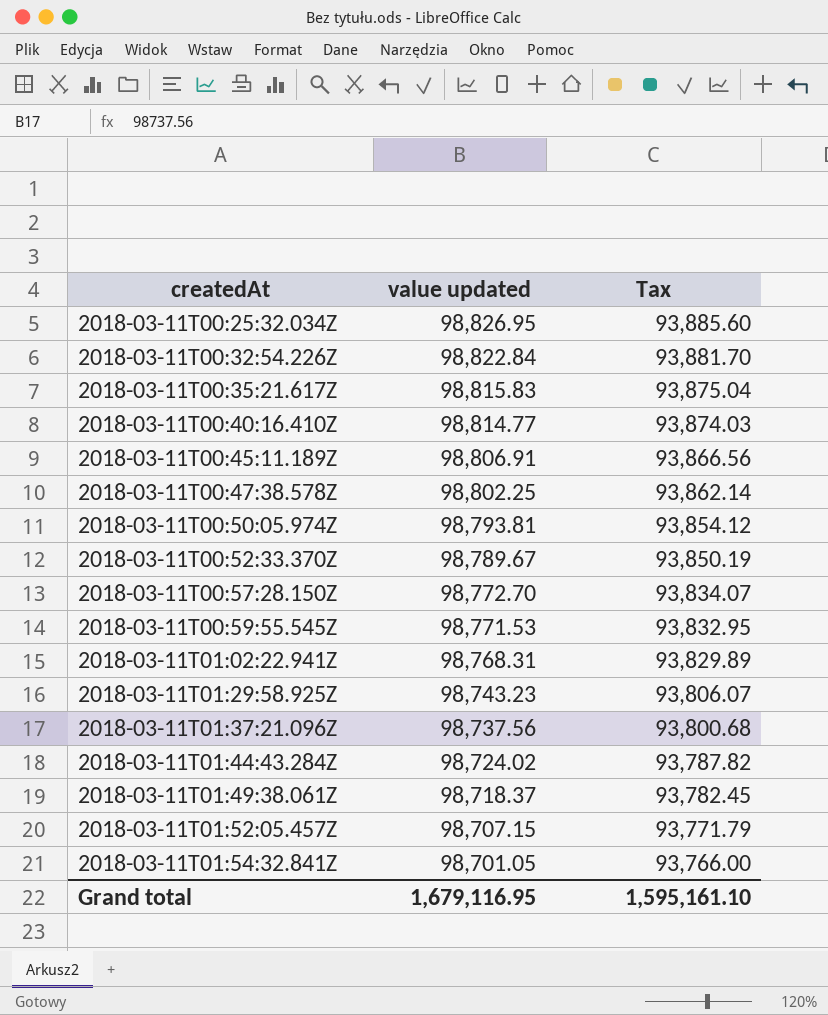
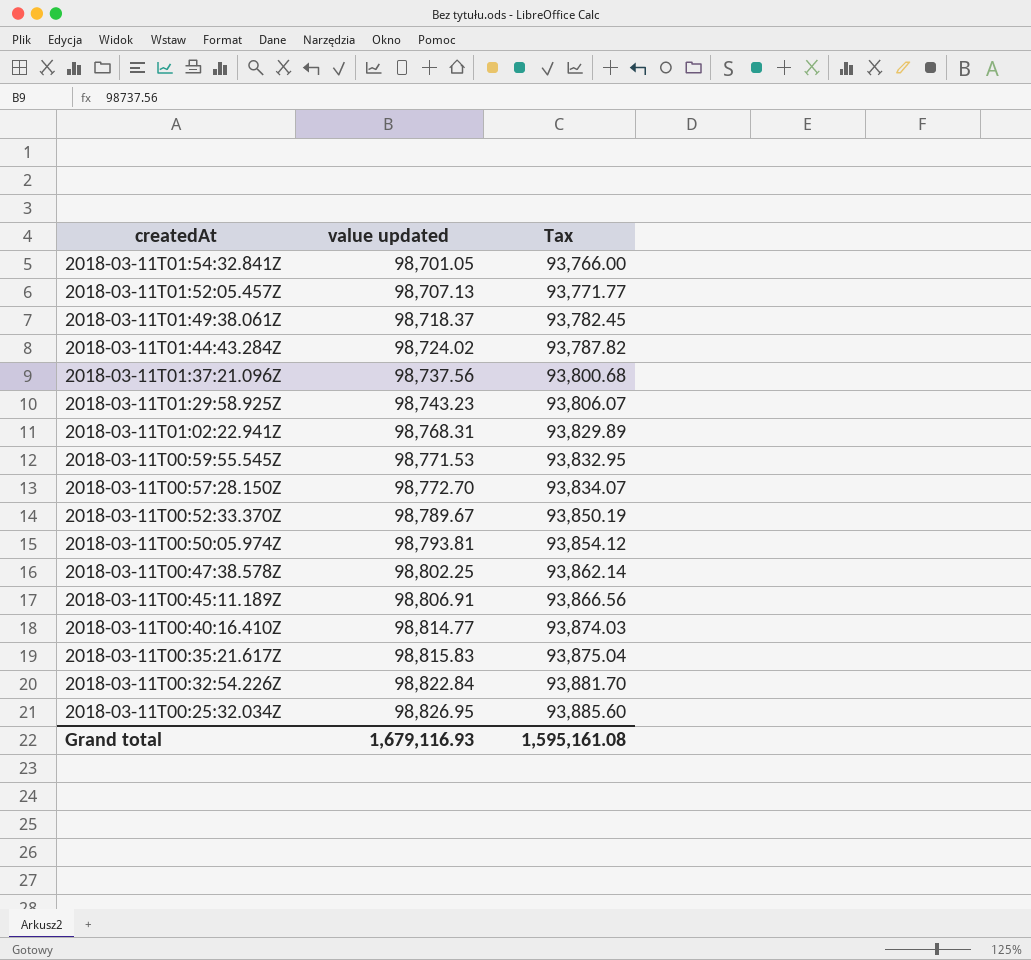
row order: createdAt ascending -> createdAt descending
2018-03-11T01:52:05.457Z | value updated: 98,707.15 -> 98,707.13
2018-03-11T01:52:05.457Z | Tax: 93,771.79 -> 93,771.77
Grand total | value updated: 1,679,116.95 -> 1,679,116.93
Grand total | Tax: 1,595,161.10 -> 1,595,161.08

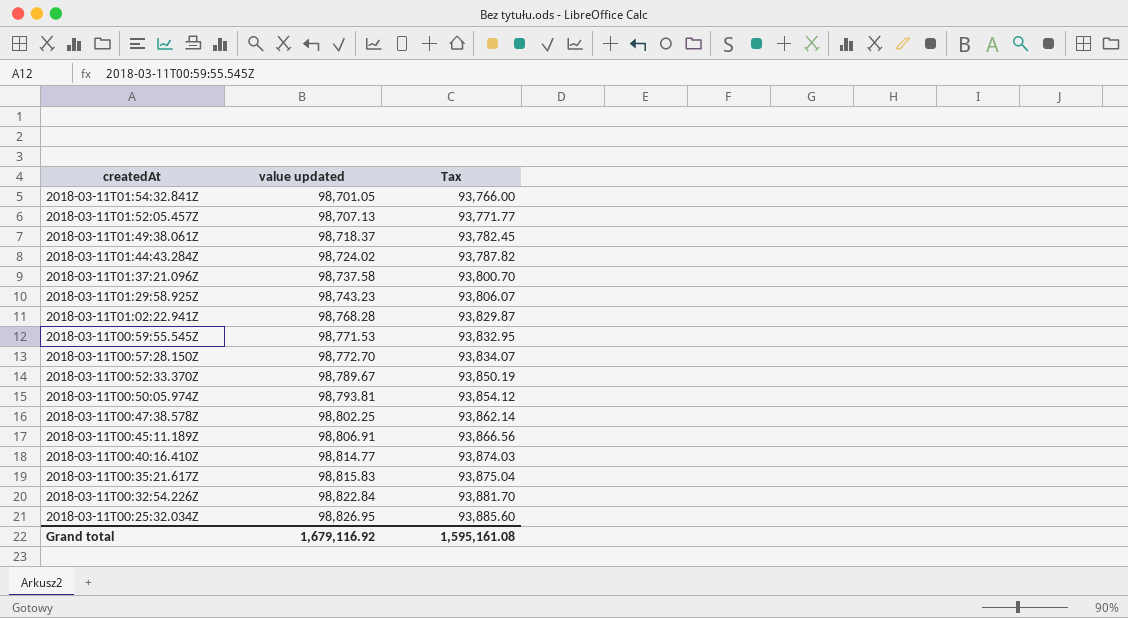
2018-03-11T01:37:21.096Z | value updated: 98,737.56 -> 98,737.58
2018-03-11T01:37:21.096Z | Tax: 93,800.68 -> 93,800.70
2018-03-11T01:02:22.941Z | value updated: 98,768.31 -> 98,768.28
2018-03-11T01:02:22.941Z | Tax: 93,829.89 -> 93,829.87
Grand total | value updated: 1,679,116.93 -> 1,679,116.92

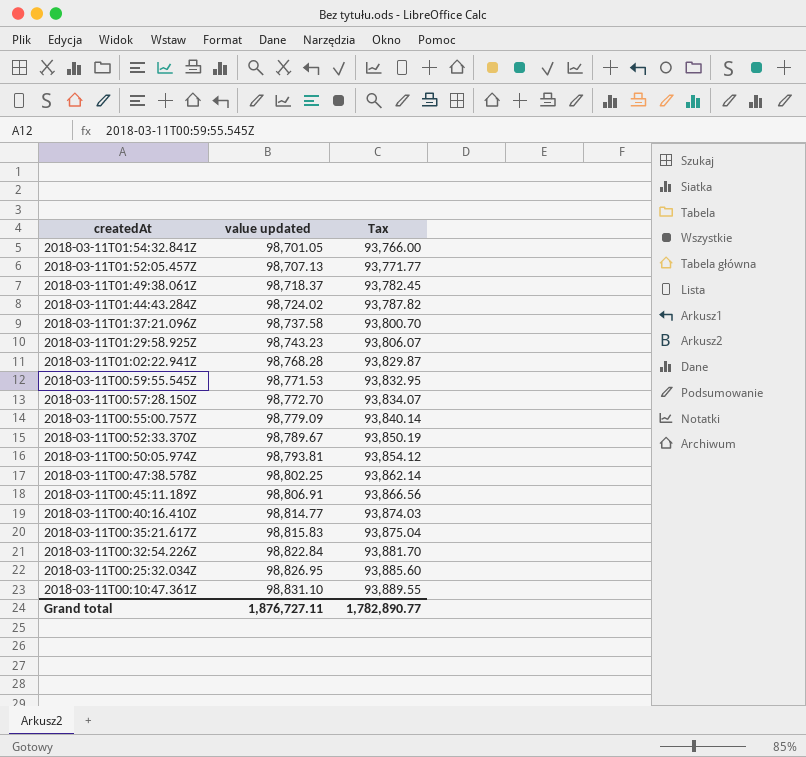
row 2018-03-11T00:55:00.757Z: none -> 98,779.09 | 93,840.14
row 2018-03-11T00:10:47.361Z: none -> 98,831.10 | 93,889.55
Grand total | value updated: 1,679,116.92 -> 1,876,727.11
Grand total | Tax: 1,595,161.08 -> 1,782,890.77

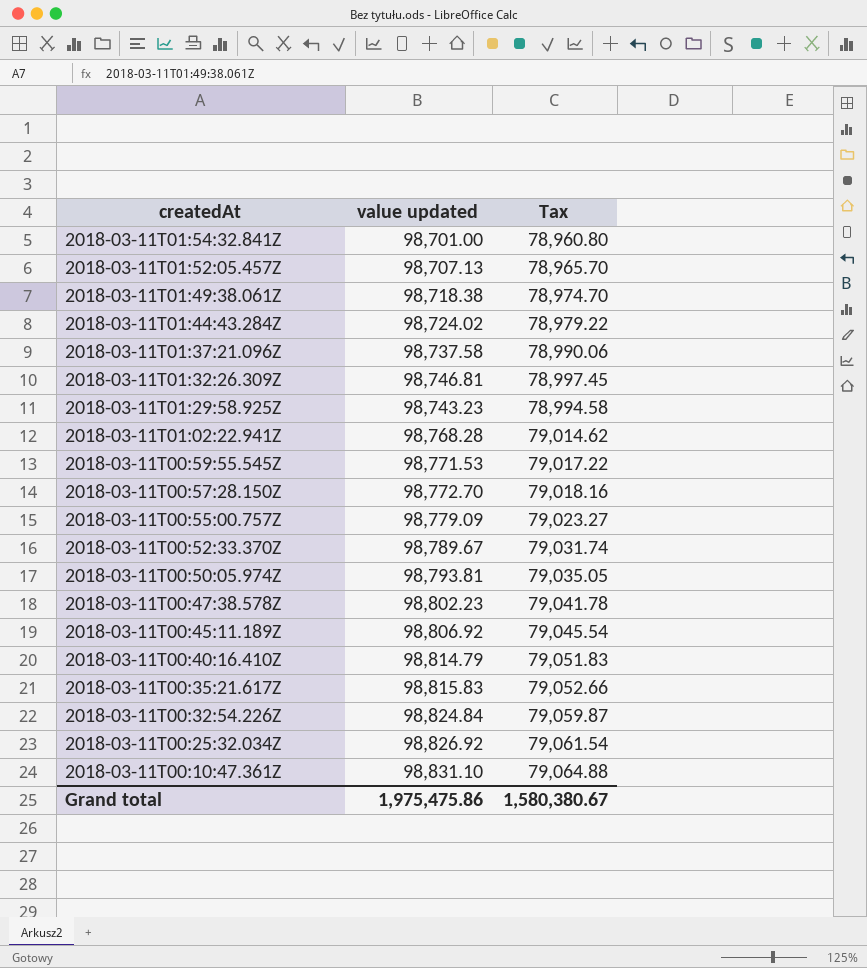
column Tax | formula: [value updated] * 0.95 -> [value updated] * 0.8
2018-03-11T01:54:32.841Z | value updated: 98,701.05 -> 98,701.00
2018-03-11T01:49:38.061Z | value updated: 98,718.37 -> 98,718.38
row 2018-03-11T01:32:26.309Z: none -> 98,746.81 | 78,997.45
2018-03-11T00:47:38.578Z | value updated: 98,802.25 -> 98,802.23
2018-03-11T00:45:11.189Z | value updated: 98,806.91 -> 98,806.92
2018-03-11T00:40:16.410Z | value updated: 98,814.77 -> 98,814.79
2018-03-11T00:32:54.226Z | value updated: 98,822.84 -> 98,824.84
2018-03-11T00:25:32.034Z | value updated: 98,826.95 -> 98,826.92
Grand total | value updated: 1,876,727.11 -> 1,975,475.86
Grand total | Tax: 1,782,890.77 -> 1,580,380.67

